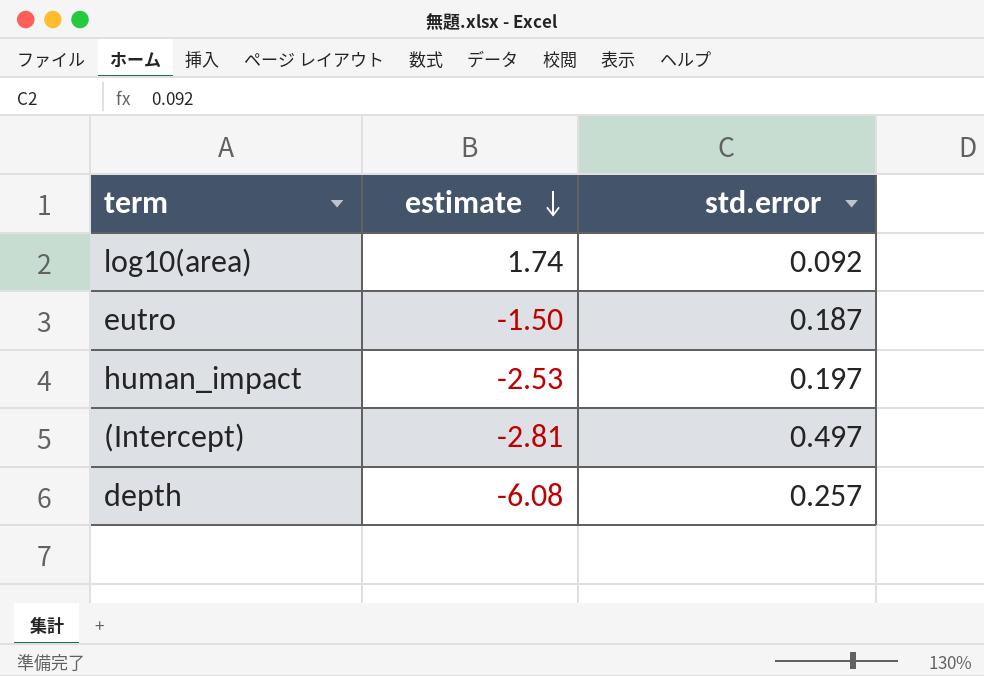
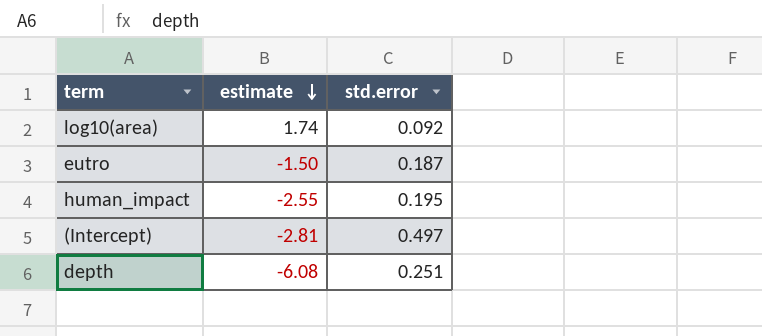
human_impact | estimate: -2.53 -> -2.55
human_impact | std.error: 0.197 -> 0.195
depth | std.error: 0.257 -> 0.251

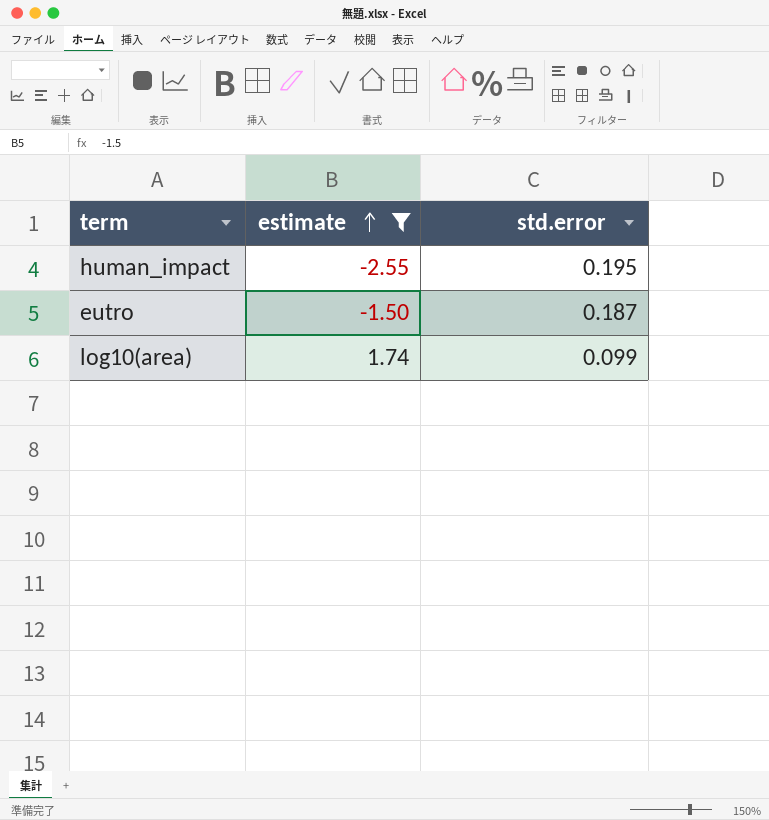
filter: none -> estimate >= -2.55
row order: estimate descending -> estimate ascending
log10(area) | std.error: 0.092 -> 0.099

